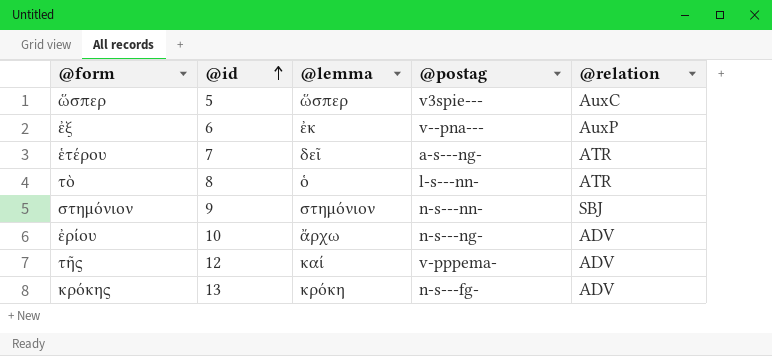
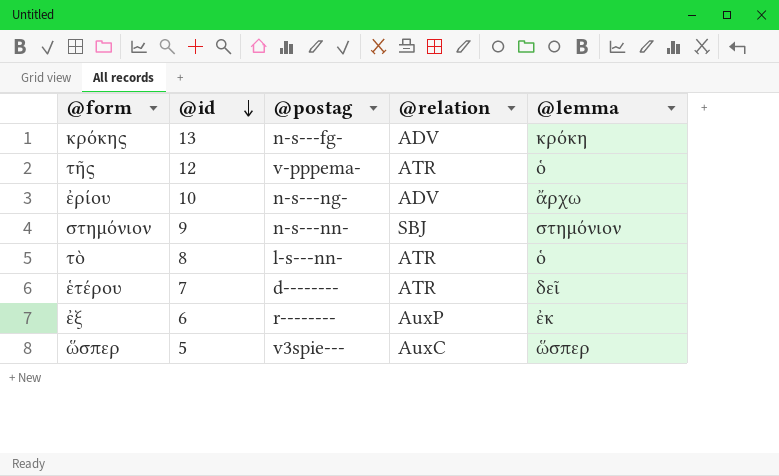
row order: @id ascending -> @id descending
column @lemma | position: 3 -> 5
τῆς | @relation: ADV -> ATR
τῆς | @lemma: καί -> ὁ
ἑτέρου | @postag: a-s---ng- -> d--------
ἐξ | @postag: v--pna--- -> r--------

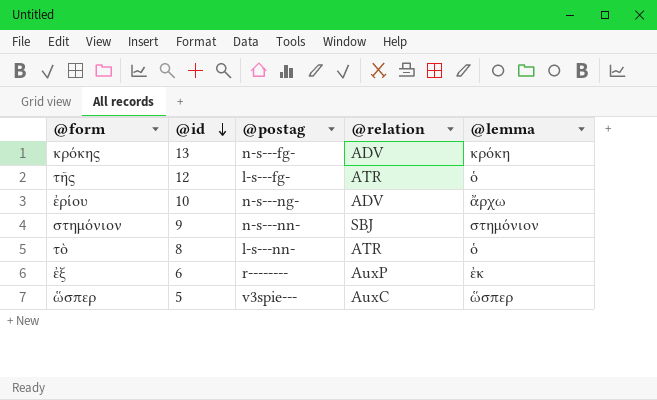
row ἑτέρου: 7 | d-------- | ATR | δεῖ -> none
τῆς | @postag: v-pppema- -> l-s---fg-

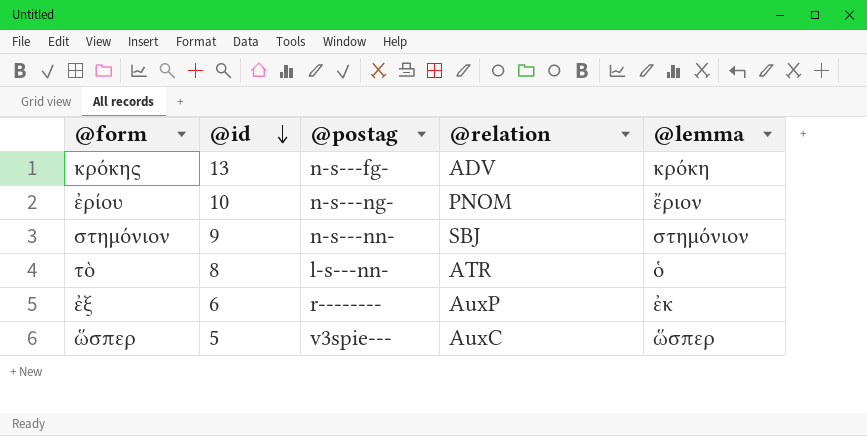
row τῆς: 12 | l-s---fg- | ATR | ὁ -> none
ἐρίου | @relation: ADV -> PNOM
ἐρίου | @lemma: ἄρχω -> ἔριον

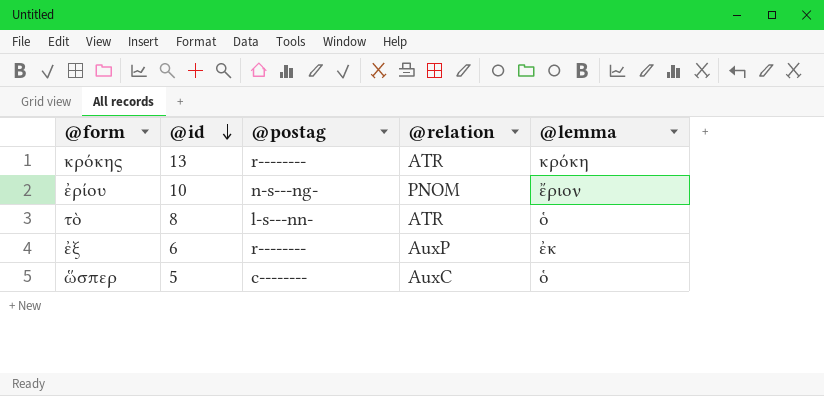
row στημόνιον: 9 | n-s---nn- | SBJ | στημόνιον -> none
κρόκης | @postag: n-s---fg- -> r--------
κρόκης | @relation: ADV -> ATR
ὥσπερ | @postag: v3spie--- -> c--------
ὥσπερ | @lemma: ὥσπερ -> ὁ

